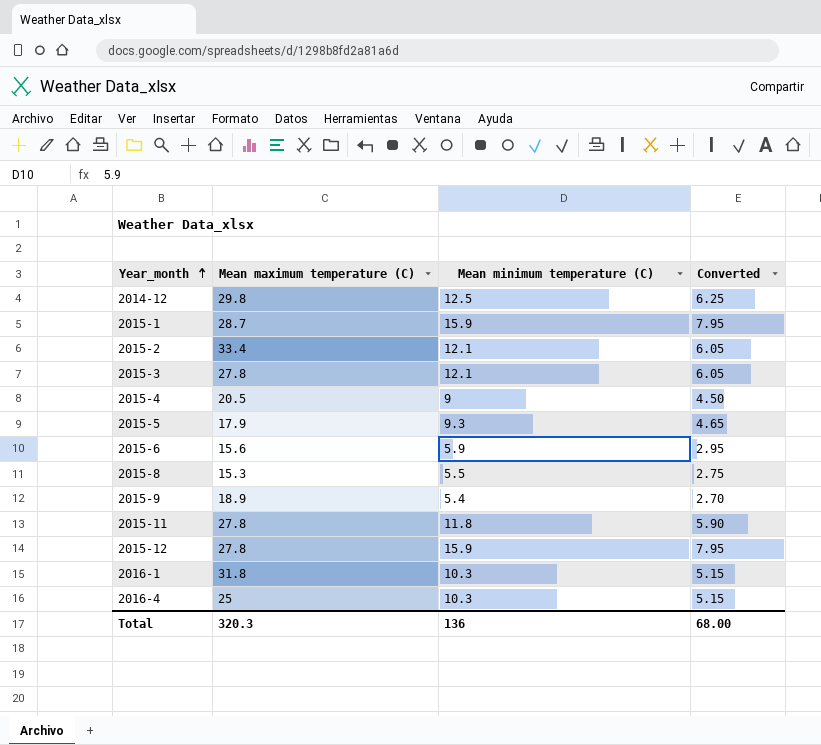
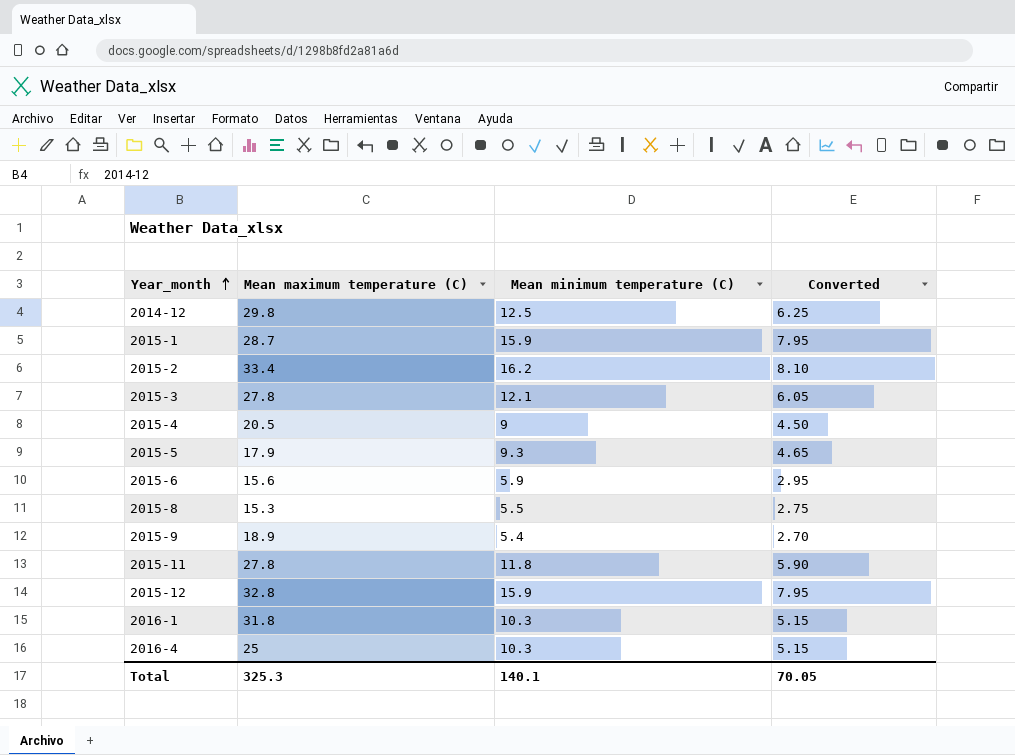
2015-2 | Mean minimum temperature (C): 12.1 -> 16.2
2015-2 | Converted: 6.05 -> 8.10
2015-12 | Mean maximum temperature (C): 27.8 -> 32.8
Total | Mean maximum temperature (C): 320.3 -> 325.3
Total | Mean minimum temperature (C): 136 -> 140.1
Total | Converted: 68.00 -> 70.05

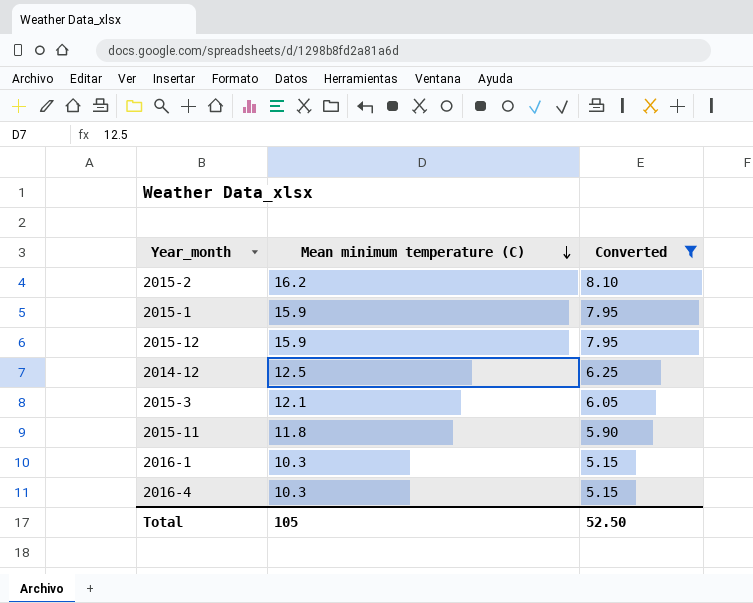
filter: none -> Converted >= 5.15
row order: Year_month ascending -> Mean minimum temperature (C) descending
column Mean maximum temperature (C) | position: 2 -> none
Total | Mean minimum temperature (C): 140.1 -> 105
Total | Converted: 70.05 -> 52.50

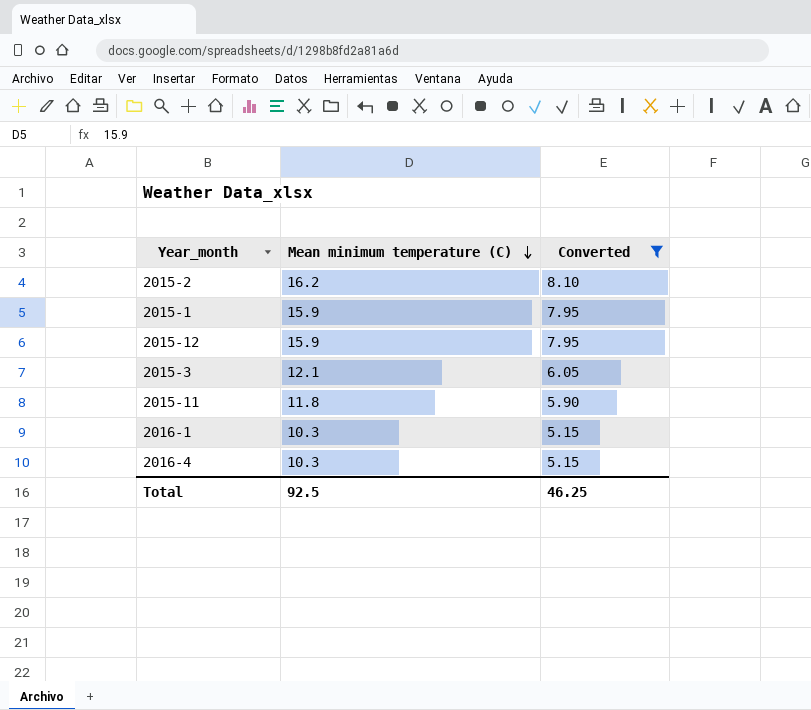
row 2014-12: 12.5 | 6.25 -> none
Total | Mean minimum temperature (C): 105 -> 92.5
Total | Converted: 52.50 -> 46.25

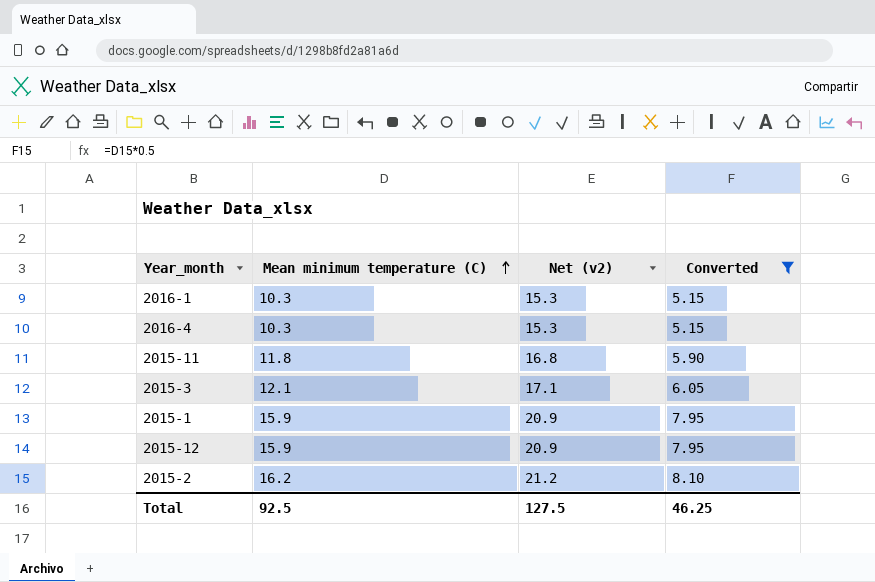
row order: Mean minimum temperature (C) descending -> Mean minimum temperature (C) ascending
column Net (v2) | formula: none -> [Mean minimum temperature (C)] + 5

